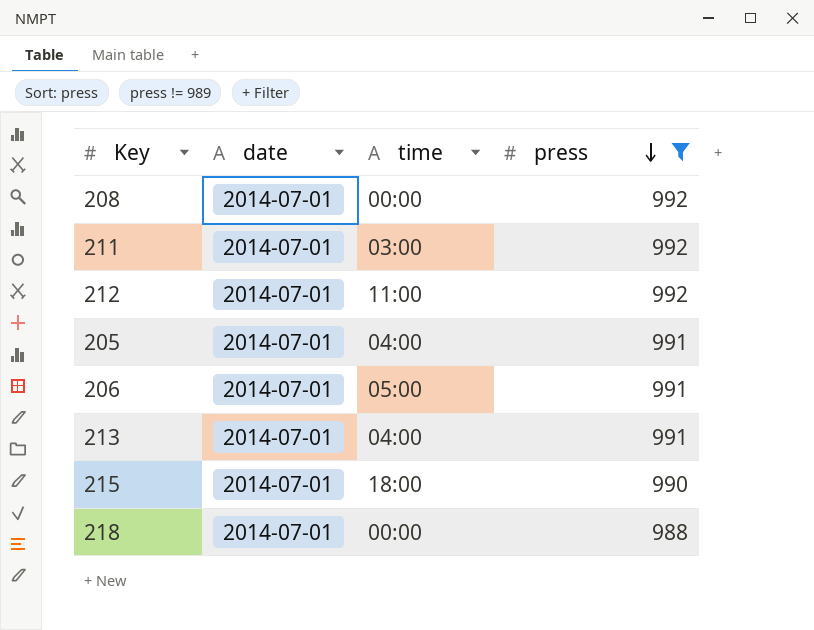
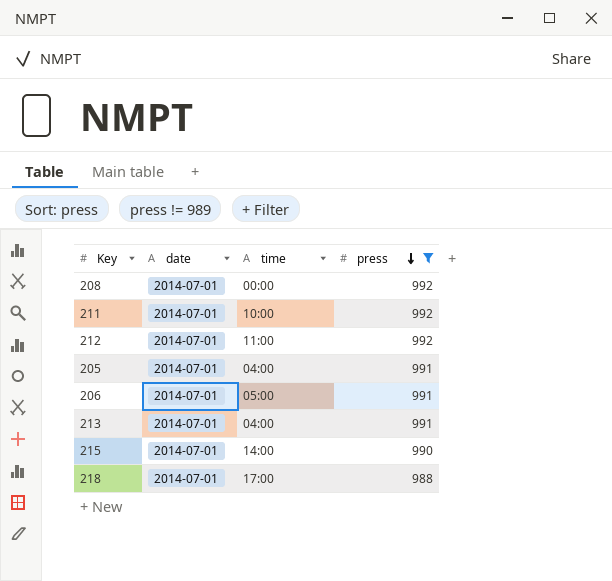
211 | time: 03:00 -> 10:00
215 | time: 18:00 -> 14:00
218 | time: 00:00 -> 17:00

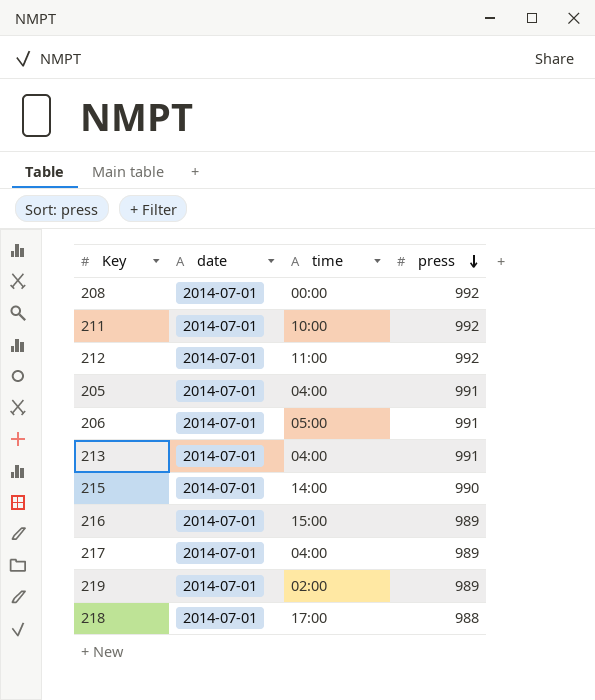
filter: press != 989 -> none

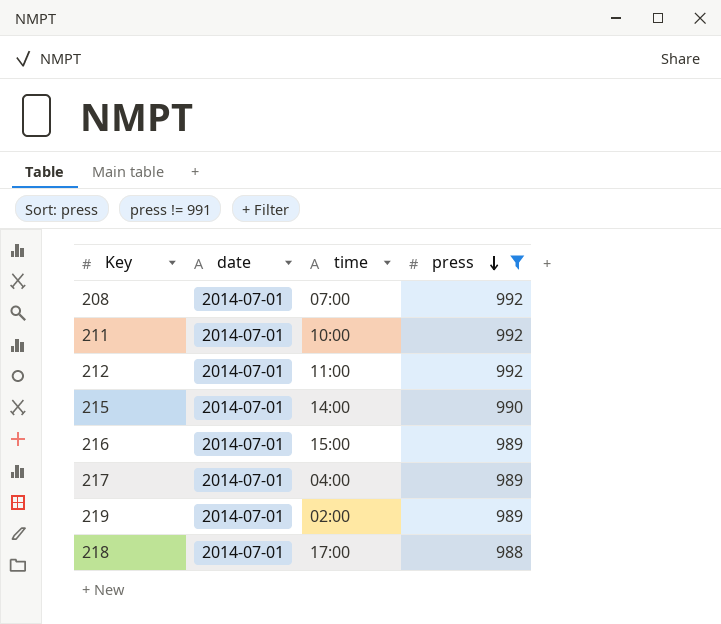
filter: none -> press != 991
208 | time: 00:00 -> 07:00

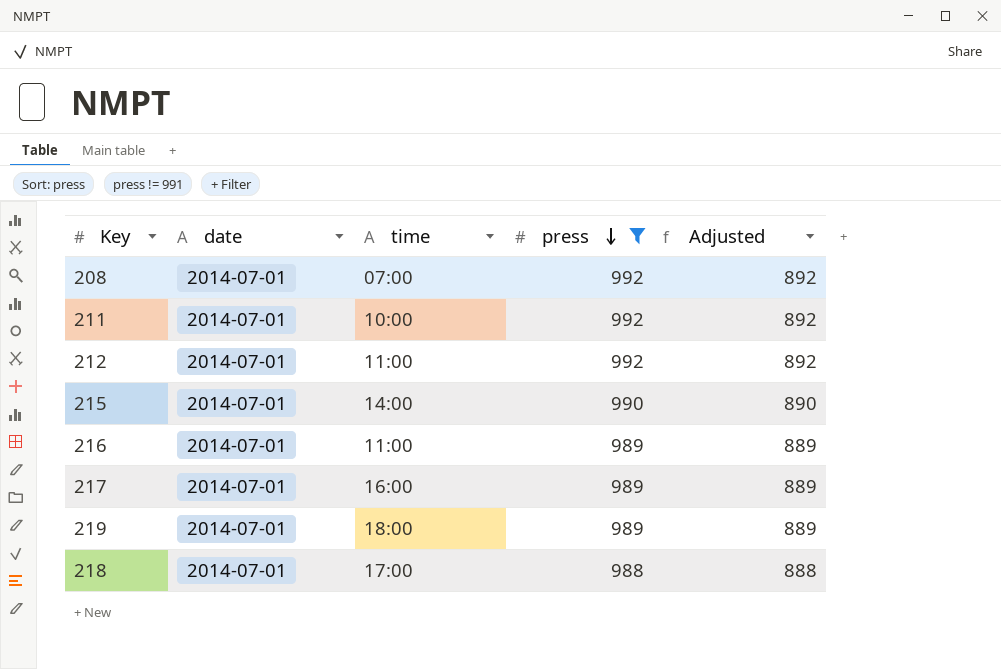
column Adjusted | formula: none -> [press] - 100
216 | time: 15:00 -> 11:00
217 | time: 04:00 -> 16:00
219 | time: 02:00 -> 18:00

